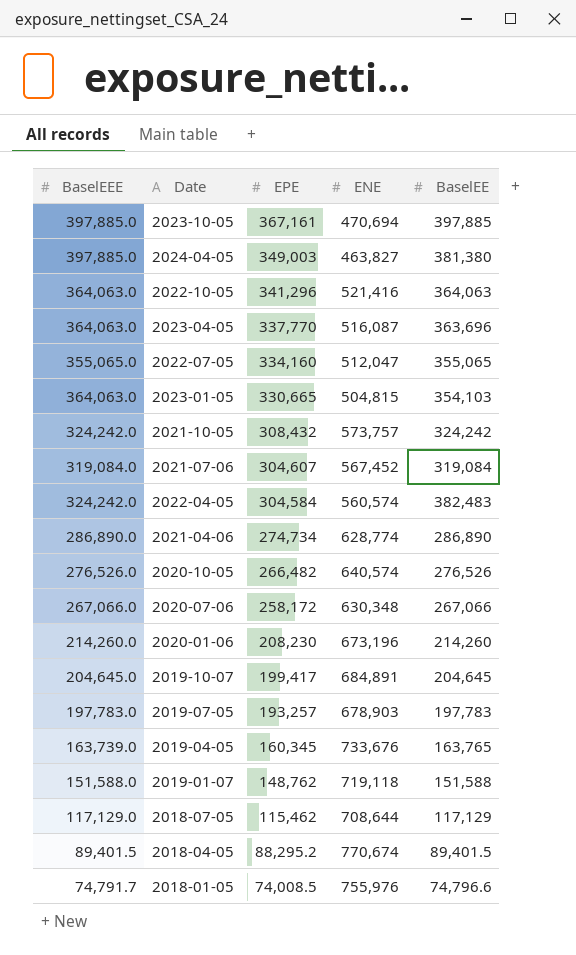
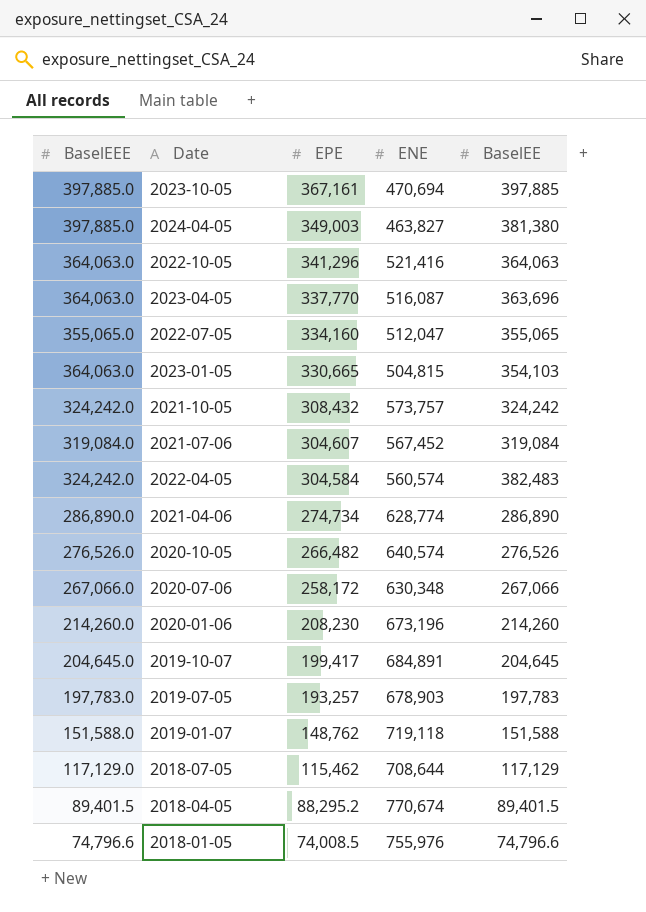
row 2019-04-05: 163,739.0 | 160,345 | 733,676 | 163,765 -> none
2018-01-05 | BaselEEE: 74,791.7 -> 74,796.6

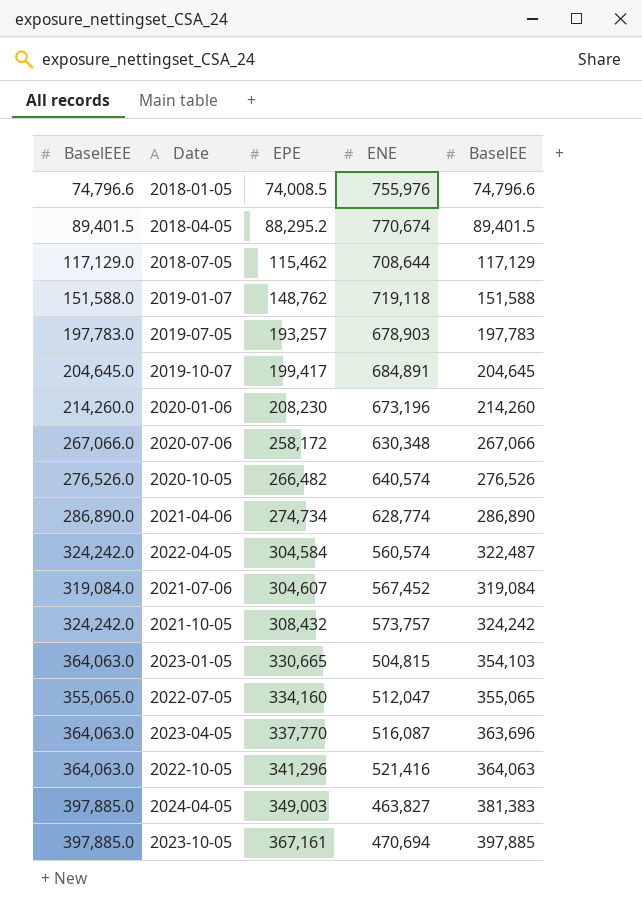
row order: EPE descending -> EPE ascending
2022-04-05 | BaselEE: 382,483 -> 322,487
2024-04-05 | BaselEE: 381,380 -> 381,383

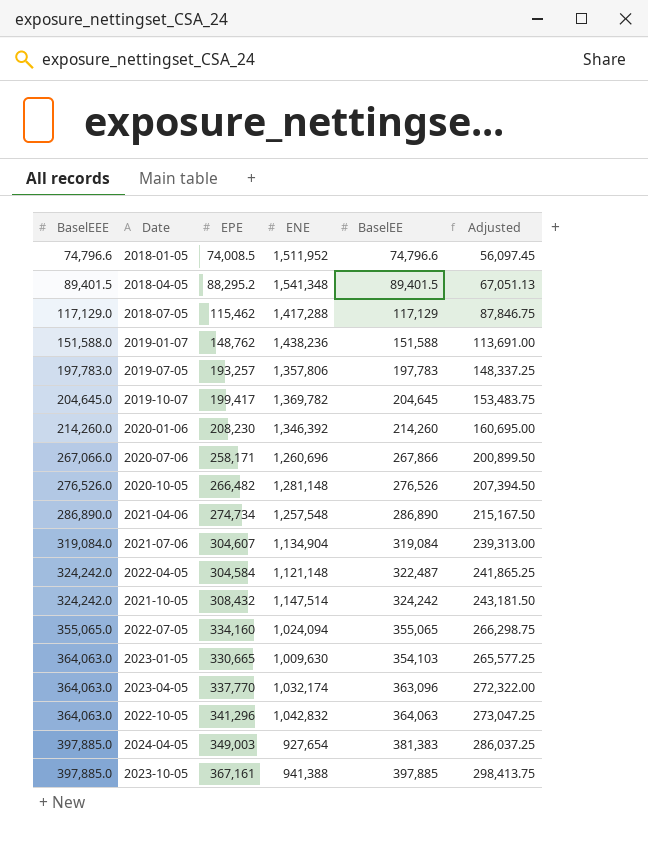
row order: EPE ascending -> BaselEEE ascending
column Adjusted | formula: none -> [BaselEE] * 0.75
2018-01-05 | ENE: 755,976 -> 1,511,952
2018-04-05 | ENE: 770,674 -> 1,541,348
2018-07-05 | ENE: 708,644 -> 1,417,288
2019-01-07 | ENE: 719,118 -> 1,438,236
2019-07-05 | ENE: 678,903 -> 1,357,806
2019-10-07 | ENE: 684,891 -> 1,369,782
2020-01-06 | ENE: 673,196 -> 1,346,392
2020-07-06 | EPE: 258,172 -> 258,171
2020-07-06 | ENE: 630,348 -> 1,260,696
2020-07-06 | BaselEE: 267,066 -> 267,866
2020-10-05 | ENE: 640,574 -> 1,281,148
2021-04-06 | ENE: 628,774 -> 1,257,548
2021-07-06 | ENE: 567,452 -> 1,134,904
2022-04-05 | ENE: 560,574 -> 1,121,148
2021-10-05 | ENE: 573,757 -> 1,147,514
2022-07-05 | ENE: 512,047 -> 1,024,094
2023-01-05 | ENE: 504,815 -> 1,009,630
2023-04-05 | ENE: 516,087 -> 1,032,174
2023-04-05 | BaselEE: 363,696 -> 363,096
2022-10-05 | ENE: 521,416 -> 1,042,832
2024-04-05 | ENE: 463,827 -> 927,654
2023-10-05 | ENE: 470,694 -> 941,388

